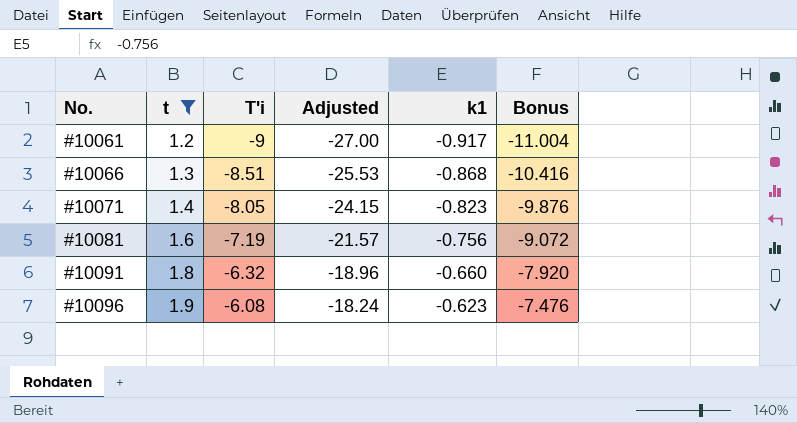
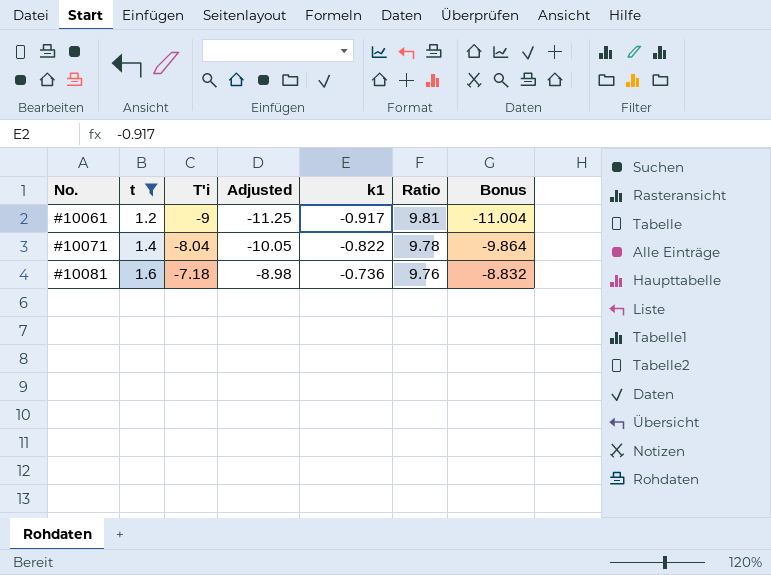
column Adjusted | formula: [T'i] * 3 -> [T'i] * 1.25
column Ratio | formula: none -> [T'i] / [k1]
row #10066: 1.3 | -8.51 | -25.53 | -0.868 | -10.416 -> none
row #10091: 1.8 | -6.32 | -18.96 | -0.660 | -7.920 -> none
row #10096: 1.9 | -6.08 | -18.24 | -0.623 | -7.476 -> none
#10071 | T'i: -8.05 -> -8.04
#10071 | k1: -0.823 -> -0.822
#10071 | Bonus: -9.876 -> -9.864
#10081 | T'i: -7.19 -> -7.18
#10081 | k1: -0.756 -> -0.736
#10081 | Bonus: -9.072 -> -8.832

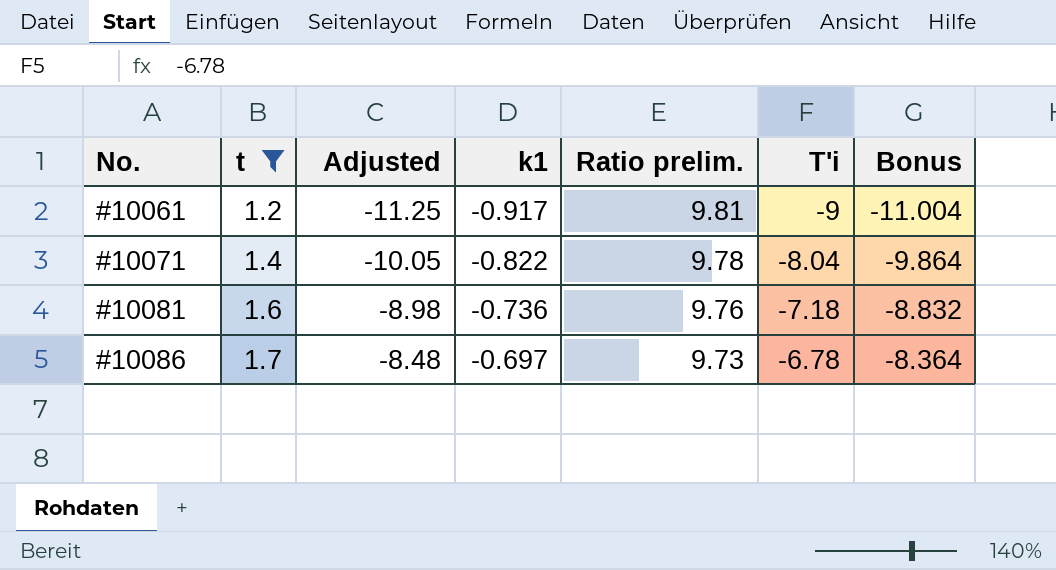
column name: Ratio -> Ratio prelim.
column T'i | position: 3 -> 6
row #10086: none -> 1.7 | -8.48 | -0.697 | 9.73 | -6.78 | -8.364

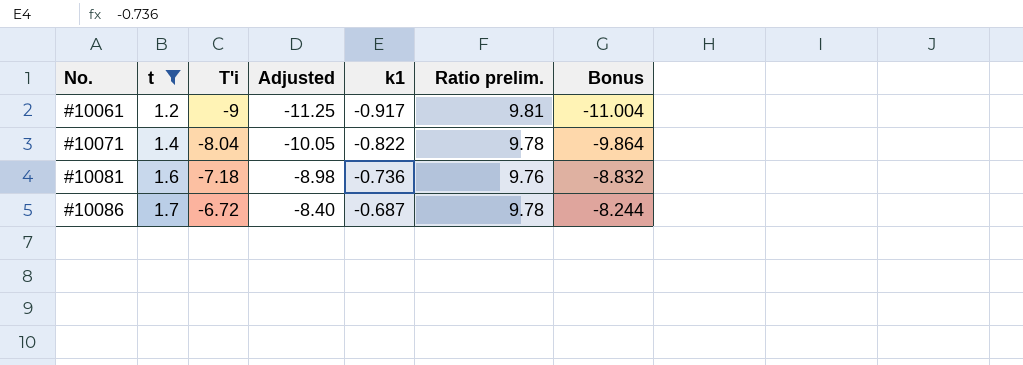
column T'i | position: 6 -> 3
#10086 | T'i: -6.78 -> -6.72
#10086 | Adjusted: -8.48 -> -8.40
#10086 | k1: -0.697 -> -0.687
#10086 | Ratio prelim.: 9.73 -> 9.78
#10086 | Bonus: -8.364 -> -8.244

